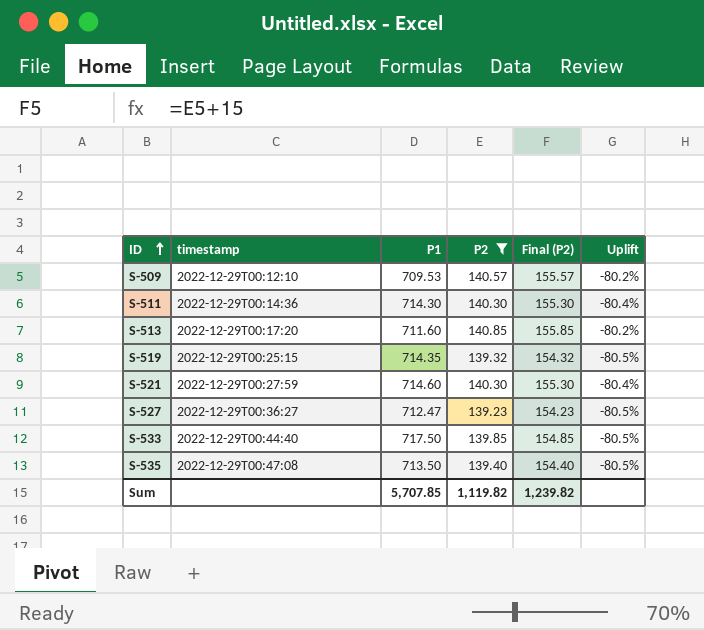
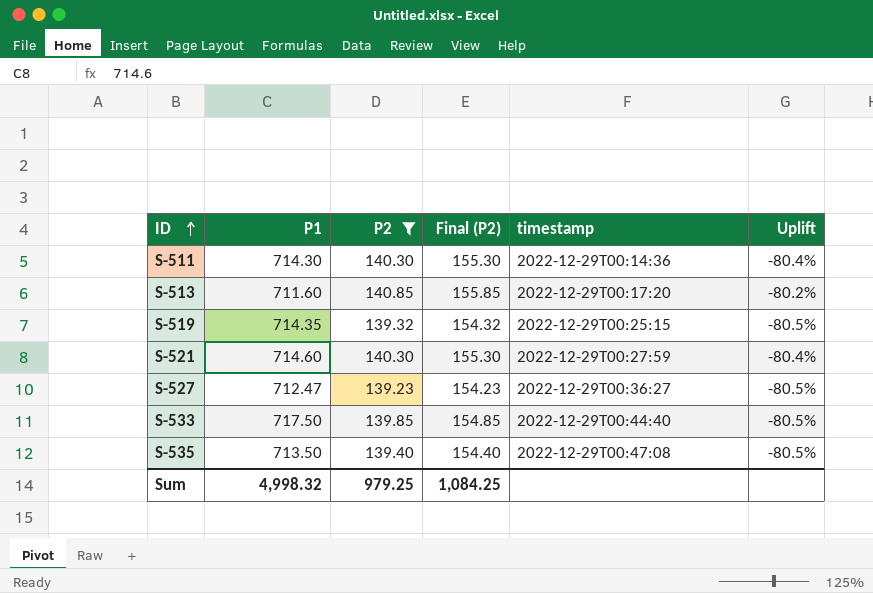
column timestamp | position: 2 -> 5
row S-509: 2022-12-29T00:12:10 | 709.53 | 140.57 | 155.57 | -80.2% -> none
Sum | P1: 5,707.85 -> 4,998.32
Sum | P2: 1,119.82 -> 979.25
Sum | Final (P2): 1,239.82 -> 1,084.25

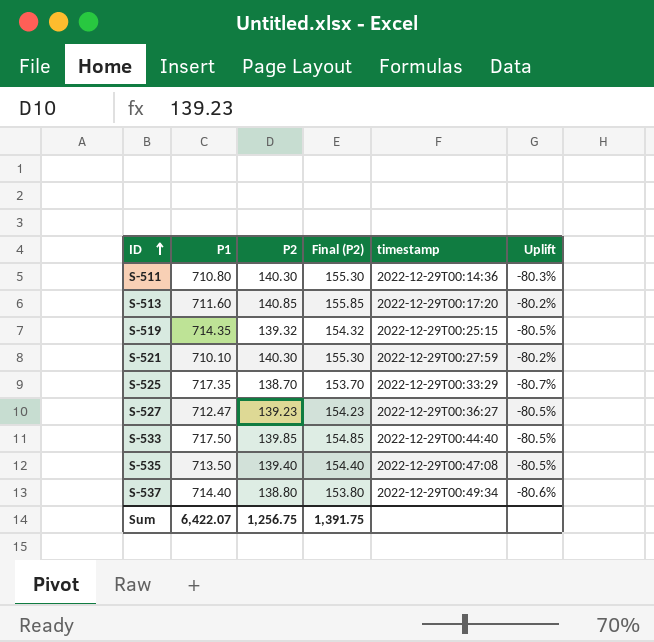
filter: P2 >= 139.23 -> none
S-511 | P1: 714.30 -> 710.80
S-511 | Uplift: -80.4% -> -80.3%
S-521 | P1: 714.60 -> 710.10
S-521 | Uplift: -80.4% -> -80.2%
Sum | P1: 4,998.32 -> 6,422.07
Sum | P2: 979.25 -> 1,256.75
Sum | Final (P2): 1,084.25 -> 1,391.75

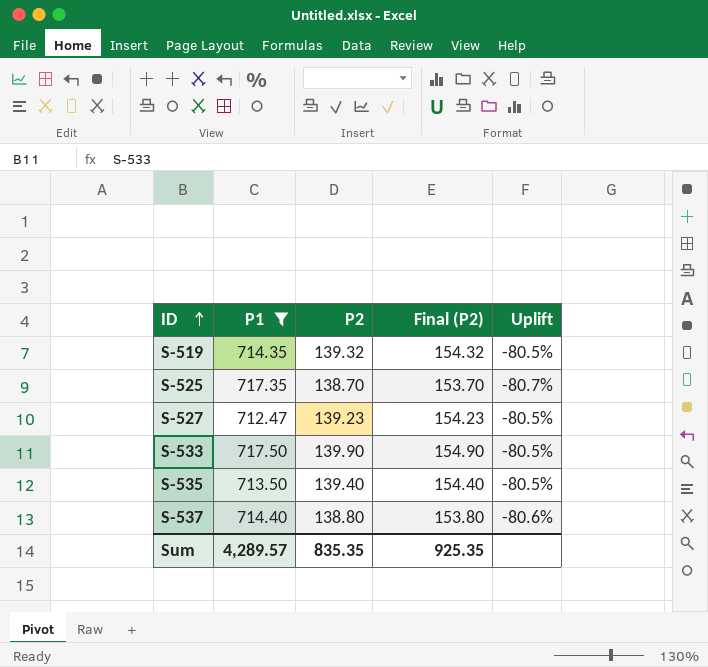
filter: none -> P1 >= 712.47
column timestamp | position: 5 -> none
S-533 | P2: 139.85 -> 139.90
S-533 | Final (P2): 154.85 -> 154.90
Sum | P1: 6,422.07 -> 4,289.57
Sum | P2: 1,256.75 -> 835.35
Sum | Final (P2): 1,391.75 -> 925.35

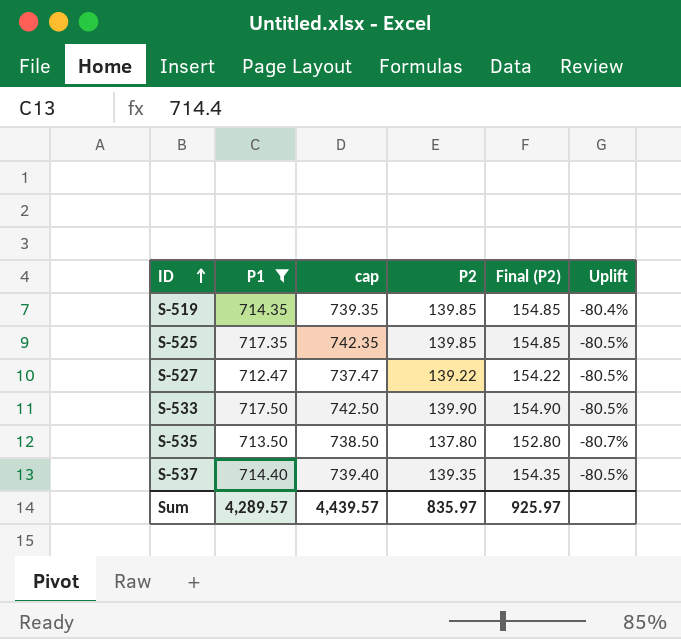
column cap | formula: none -> [P1] + 25
S-519 | P2: 139.32 -> 139.85
S-519 | Final (P2): 154.32 -> 154.85
S-519 | Uplift: -80.5% -> -80.4%
S-525 | P2: 138.70 -> 139.85
S-525 | Final (P2): 153.70 -> 154.85
S-525 | Uplift: -80.7% -> -80.5%
S-527 | P2: 139.23 -> 139.22
S-527 | Final (P2): 154.23 -> 154.22
S-535 | P2: 139.40 -> 137.80
S-535 | Final (P2): 154.40 -> 152.80
S-535 | Uplift: -80.5% -> -80.7%
S-537 | P2: 138.80 -> 139.35
S-537 | Final (P2): 153.80 -> 154.35
S-537 | Uplift: -80.6% -> -80.5%
Sum | P2: 835.35 -> 835.97
Sum | Final (P2): 925.35 -> 925.97

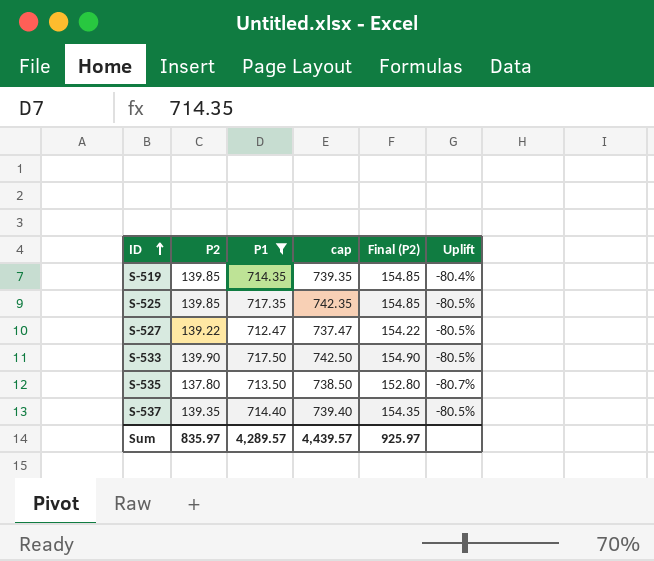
column P2 | position: 4 -> 2

